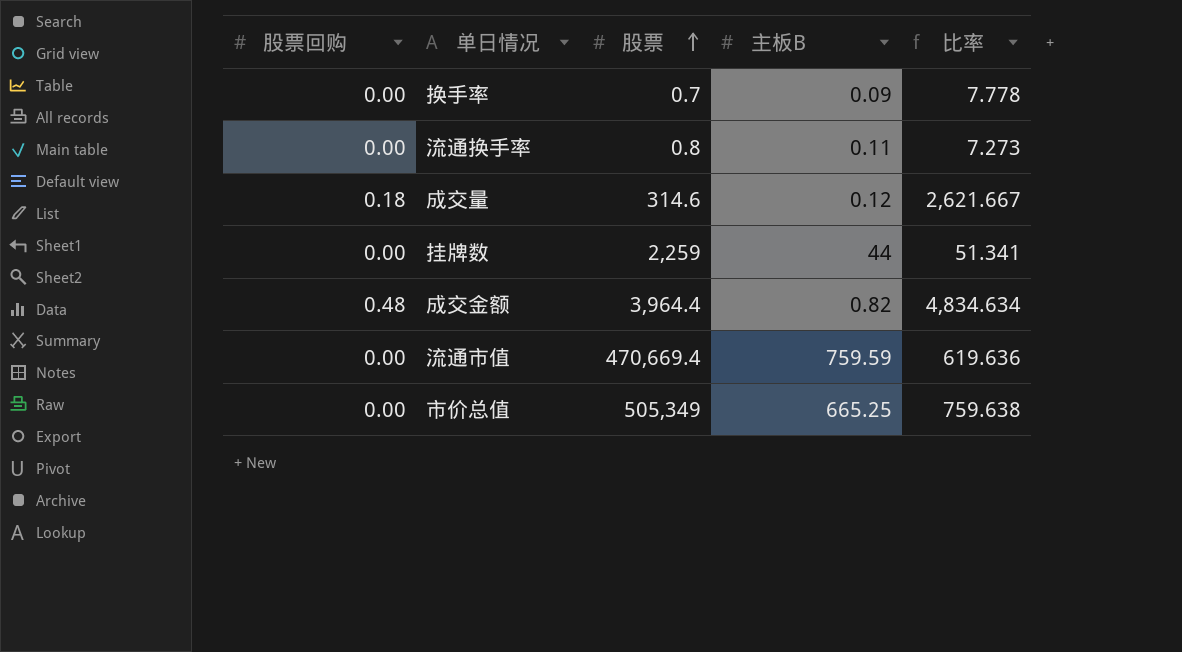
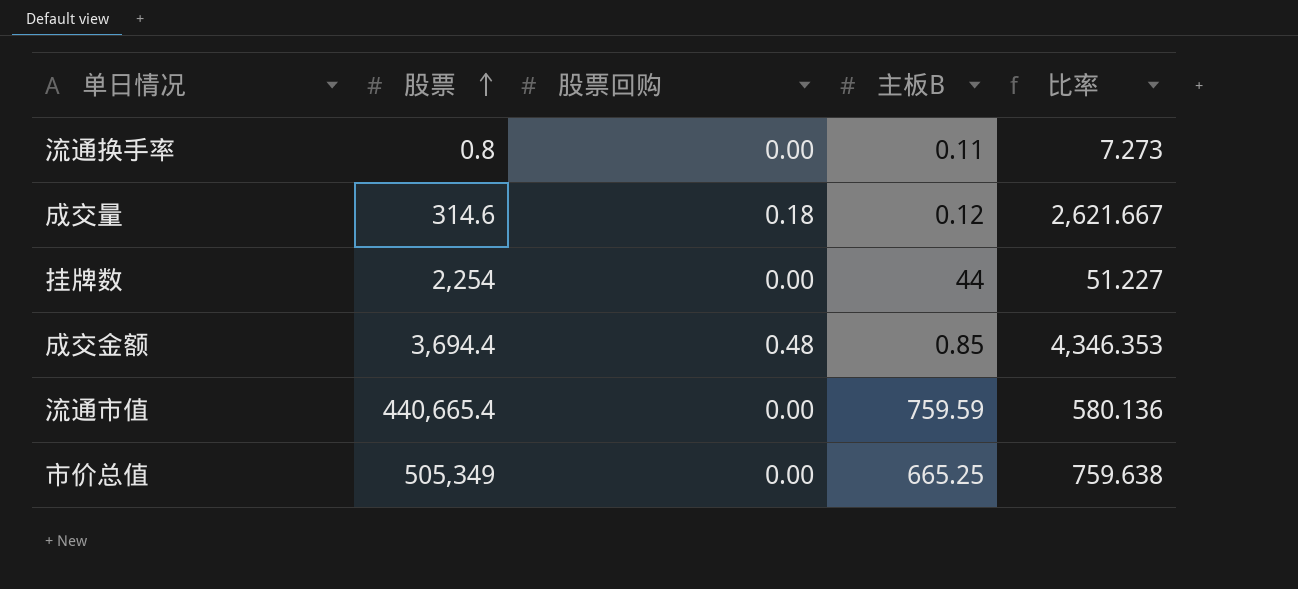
column 股票回购 | position: 1 -> 3
row 换手率: 0.00 | 0.7 | 0.09 | 7.778 -> none
挂牌数 | 股票: 2,259 -> 2,254
挂牌数 | 比率: 51.341 -> 51.227
成交金额 | 股票: 3,964.4 -> 3,694.4
成交金额 | 主板B: 0.82 -> 0.85
成交金额 | 比率: 4,834.634 -> 4,346.353
流通市值 | 股票: 470,669.4 -> 440,665.4
流通市值 | 比率: 619.636 -> 580.136

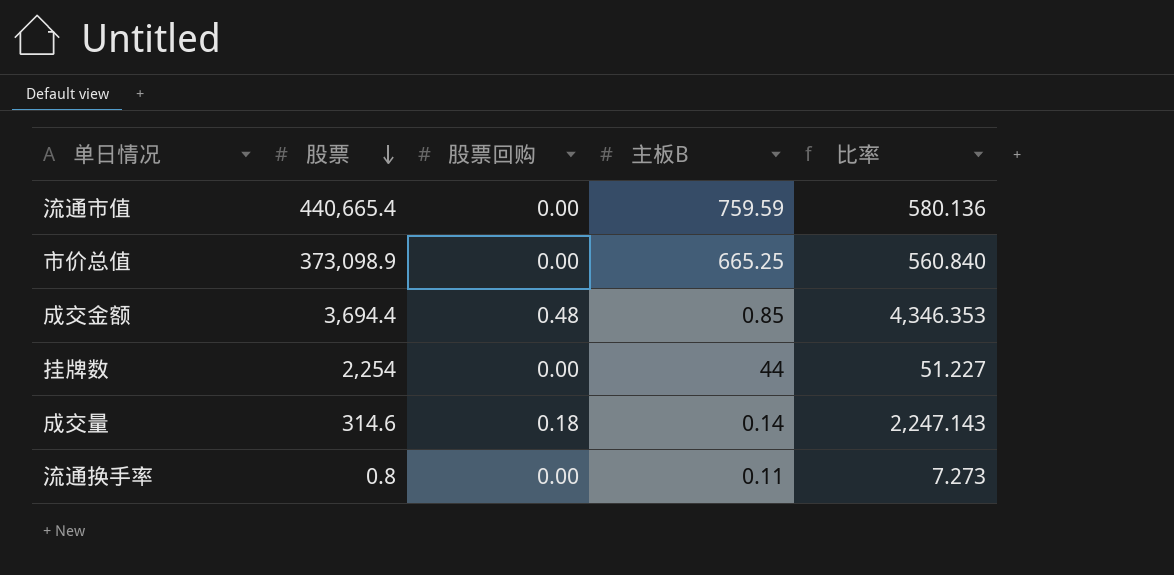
row order: 股票 ascending -> 股票 descending
市价总值 | 股票: 505,349 -> 373,098.9
市价总值 | 比率: 759.638 -> 560.840
成交量 | 主板B: 0.12 -> 0.14
成交量 | 比率: 2,621.667 -> 2,247.143

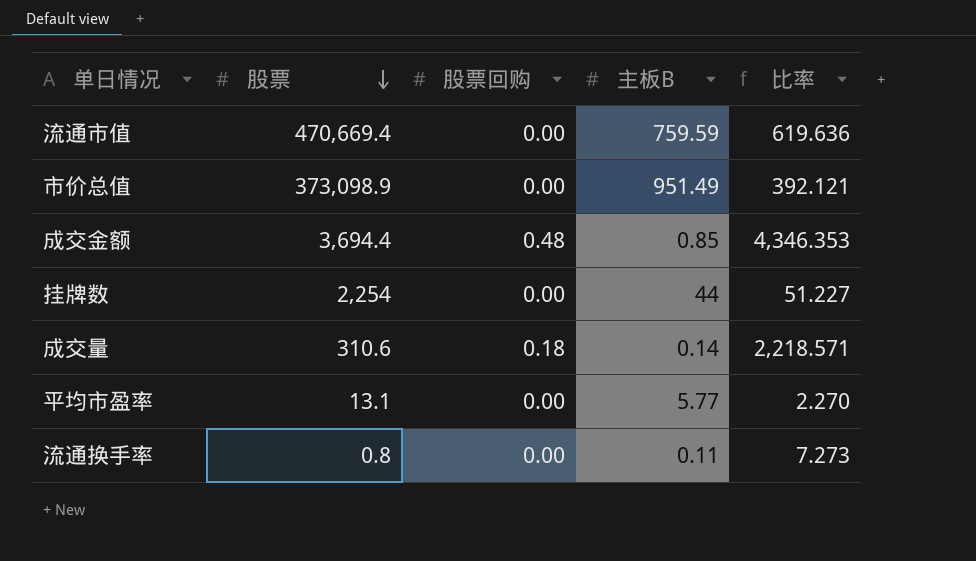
流通市值 | 股票: 440,665.4 -> 470,669.4
流通市值 | 比率: 580.136 -> 619.636
市价总值 | 主板B: 665.25 -> 951.49
市价总值 | 比率: 560.840 -> 392.121
成交量 | 股票: 314.6 -> 310.6
成交量 | 比率: 2,247.143 -> 2,218.571
row 平均市盈率: none -> 13.1 | 0.00 | 5.77 | 2.270

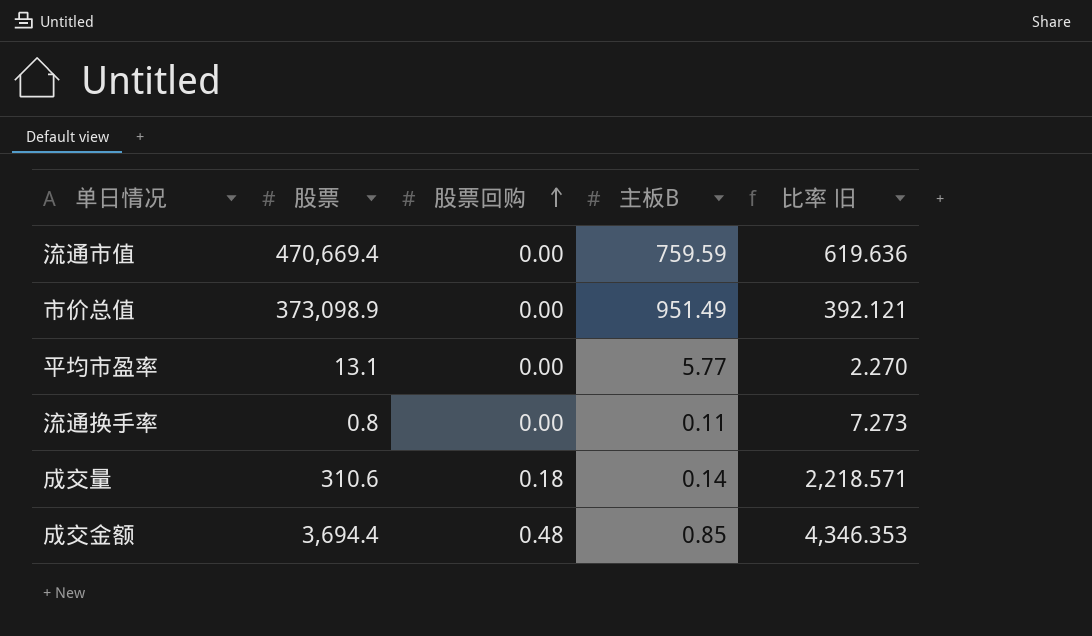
row order: 股票 descending -> 股票回购 ascending
column name: 比率 -> 比率 旧
row 挂牌数: 2,254 | 0.00 | 44 | 51.227 -> none

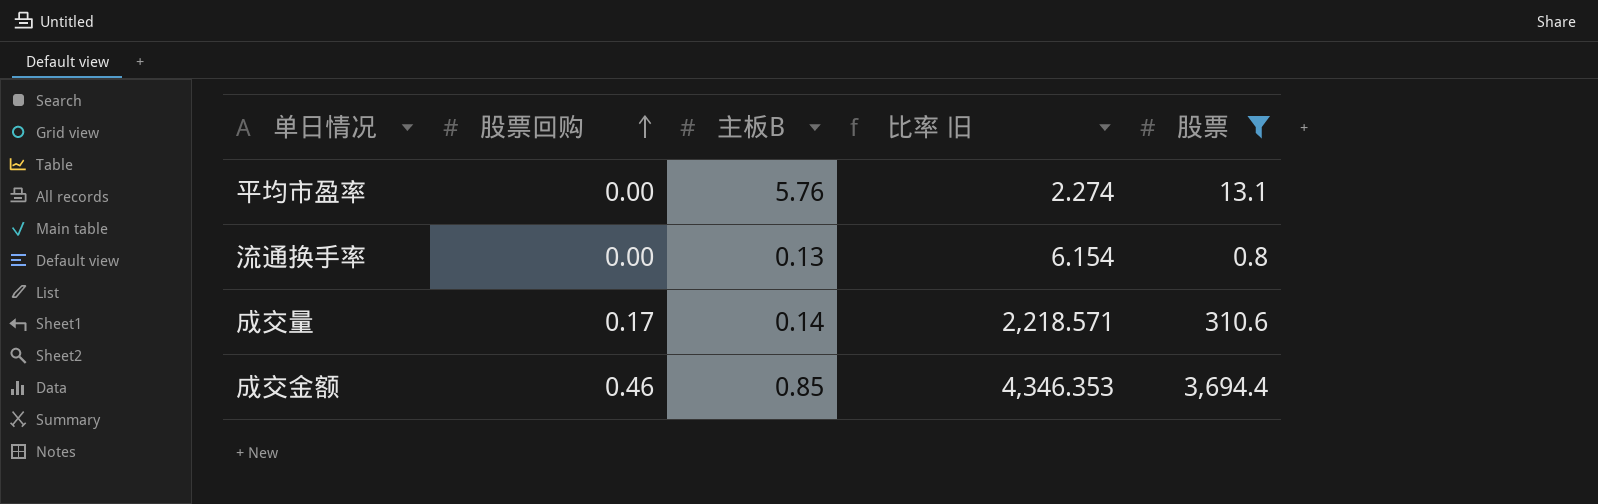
filter: none -> 股票 <= 3,694.4
column 股票 | position: 2 -> 5
平均市盈率 | 主板B: 5.77 -> 5.76
平均市盈率 | 比率 旧: 2.270 -> 2.274
流通换手率 | 主板B: 0.11 -> 0.13
流通换手率 | 比率 旧: 7.273 -> 6.154
成交量 | 股票回购: 0.18 -> 0.17
成交金额 | 股票回购: 0.48 -> 0.46

